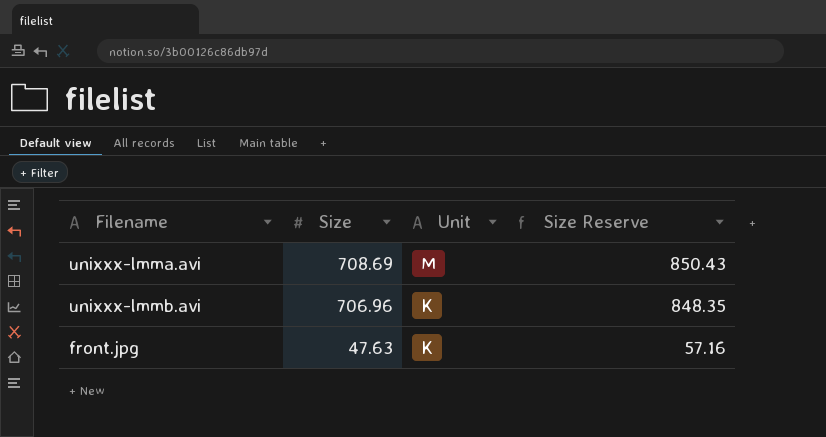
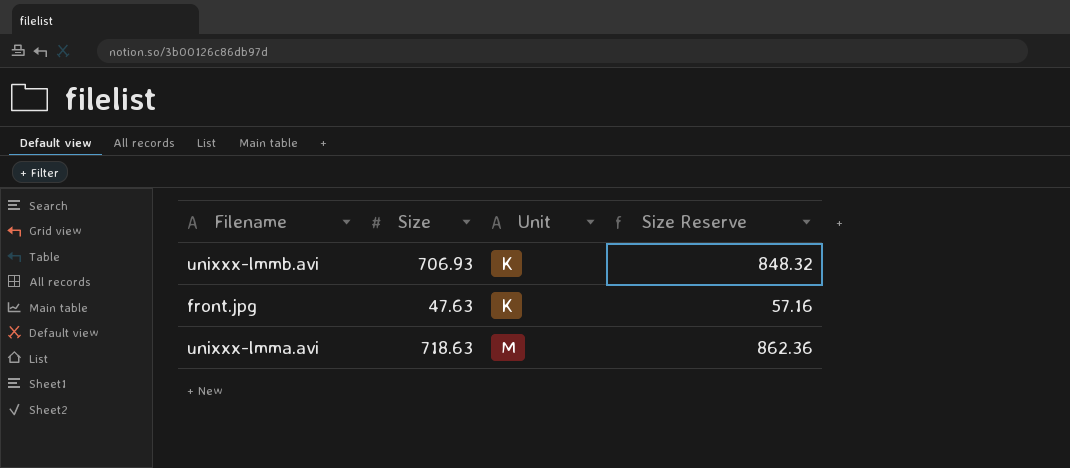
row order: Size descending -> Unit ascending
unixxx-lmmb.avi | Size: 706.96 -> 706.93
unixxx-lmmb.avi | Size Reserve: 848.35 -> 848.32
unixxx-lmma.avi | Size: 708.69 -> 718.63
unixxx-lmma.avi | Size Reserve: 850.43 -> 862.36

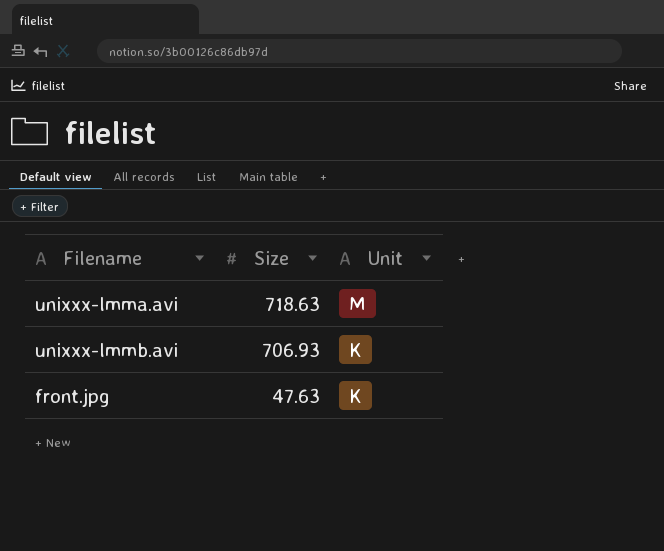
row order: Unit ascending -> Size descending
column Size Reserve | formula: [Size] * 1.2 -> none

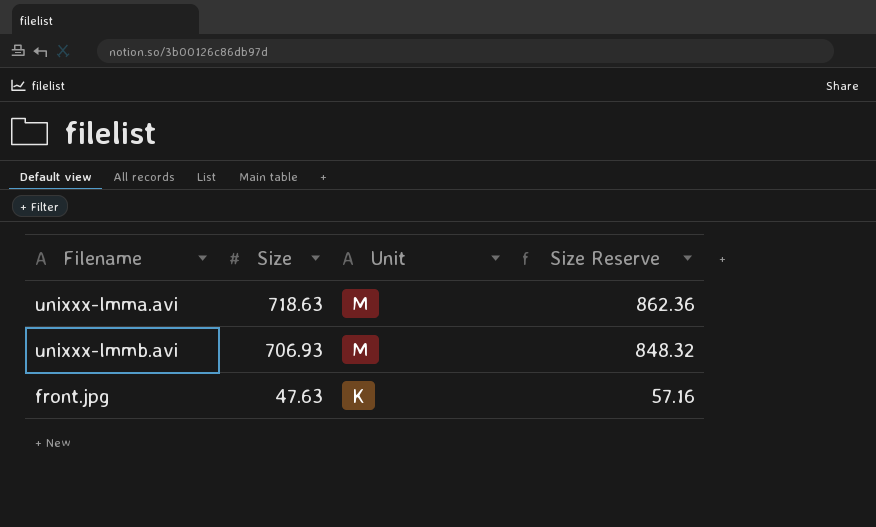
column Size Reserve | formula: none -> [Size] * 1.2
unixxx-lmmb.avi | Unit: K -> M

